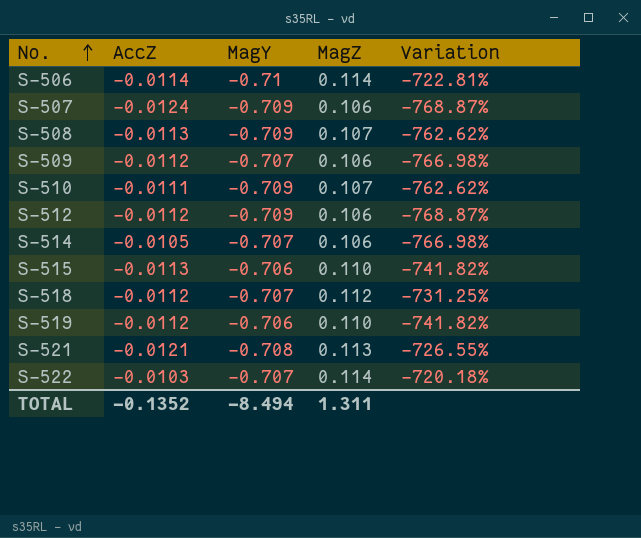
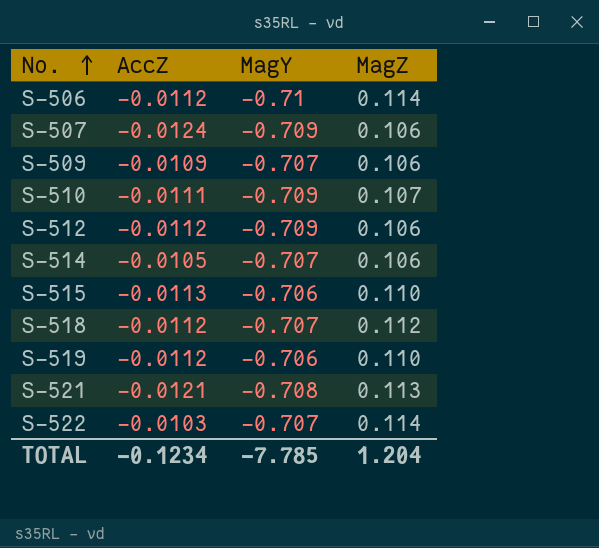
column Variation | formula: ([MagY] - [MagZ]) / [MagZ] -> none
row S-508: -0.0113 | -0.709 | 0.107 | -762.62% -> none
S-506 | AccZ: -0.0114 -> -0.0112
S-509 | AccZ: -0.0112 -> -0.0109
TOTAL | AccZ: -0.1352 -> -0.1234
TOTAL | MagY: -8.494 -> -7.785
TOTAL | MagZ: 1.311 -> 1.204

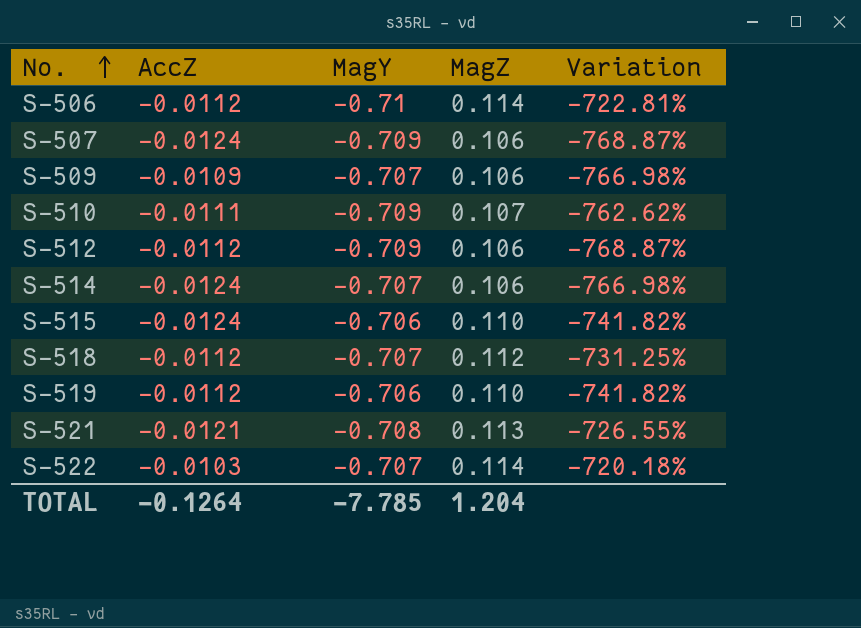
column Variation | formula: none -> ([MagY] - [MagZ]) / [MagZ]
S-514 | AccZ: -0.0105 -> -0.0124
S-515 | AccZ: -0.0113 -> -0.0124
TOTAL | AccZ: -0.1234 -> -0.1264

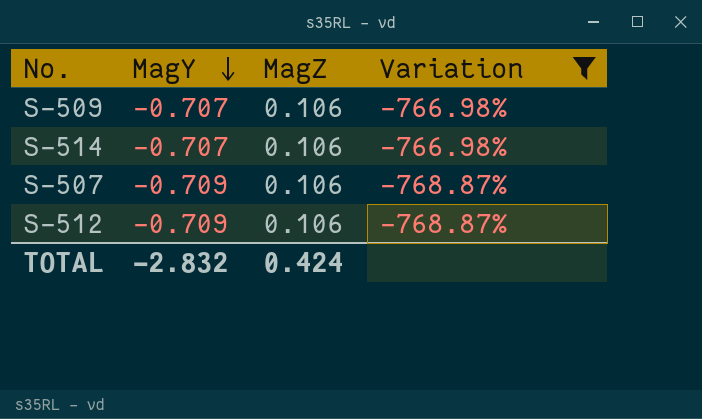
filter: none -> Variation <= -766.98%
row order: No. ascending -> MagY descending
column AccZ | position: 2 -> none
TOTAL | MagY: -7.785 -> -2.832
TOTAL | MagZ: 1.204 -> 0.424

